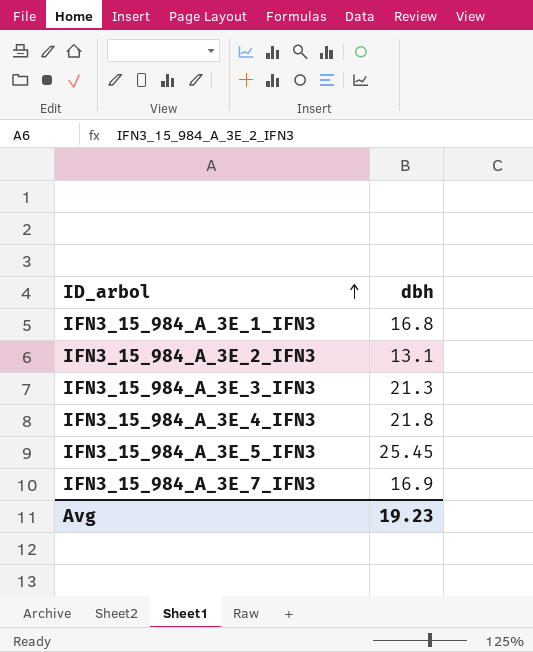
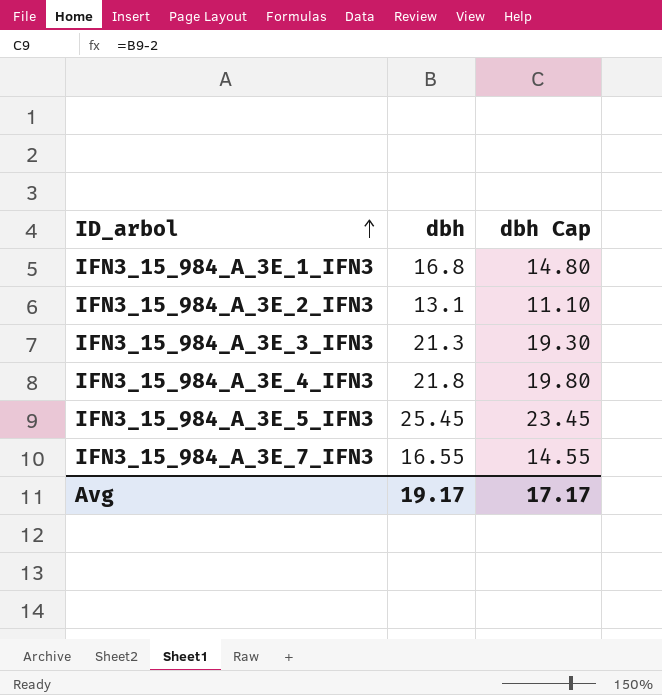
column dbh Cap | formula: none -> [dbh] - 2
IFN3_15_984_A_3E_7_IFN3 | dbh: 16.9 -> 16.55
Avg | dbh: 19.23 -> 19.17

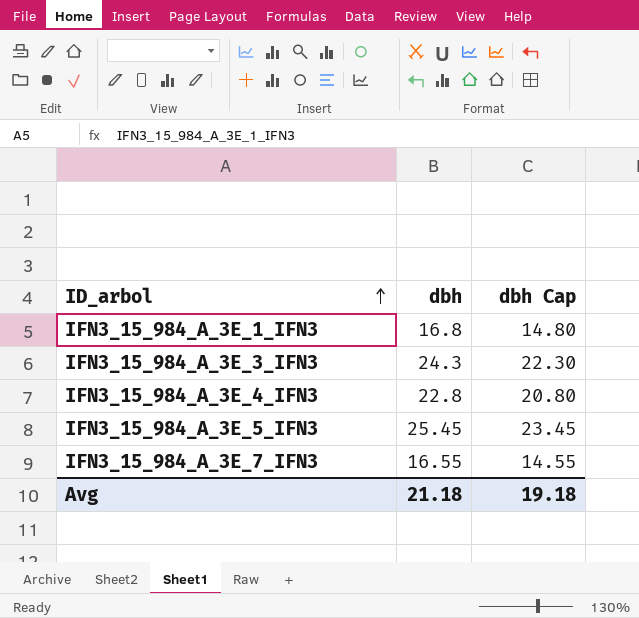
row IFN3_15_984_A_3E_2_IFN3: 13.1 | 11.10 -> none
IFN3_15_984_A_3E_3_IFN3 | dbh: 21.3 -> 24.3
IFN3_15_984_A_3E_3_IFN3 | dbh Cap: 19.30 -> 22.30
IFN3_15_984_A_3E_4_IFN3 | dbh: 21.8 -> 22.8
IFN3_15_984_A_3E_4_IFN3 | dbh Cap: 19.80 -> 20.80
Avg | dbh: 19.17 -> 21.18
Avg | dbh Cap: 17.17 -> 19.18

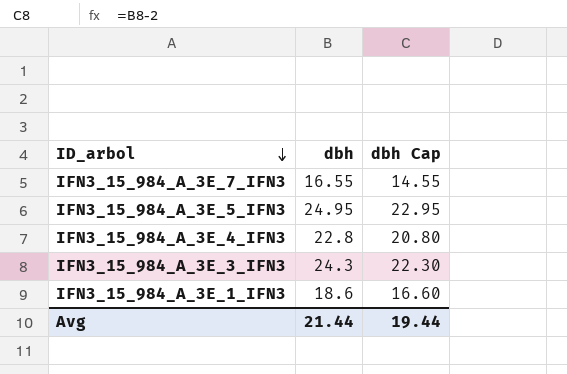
row order: ID_arbol ascending -> ID_arbol descending
IFN3_15_984_A_3E_5_IFN3 | dbh: 25.45 -> 24.95
IFN3_15_984_A_3E_5_IFN3 | dbh Cap: 23.45 -> 22.95
IFN3_15_984_A_3E_1_IFN3 | dbh: 16.8 -> 18.6
IFN3_15_984_A_3E_1_IFN3 | dbh Cap: 14.80 -> 16.60
Avg | dbh: 21.18 -> 21.44
Avg | dbh Cap: 19.18 -> 19.44

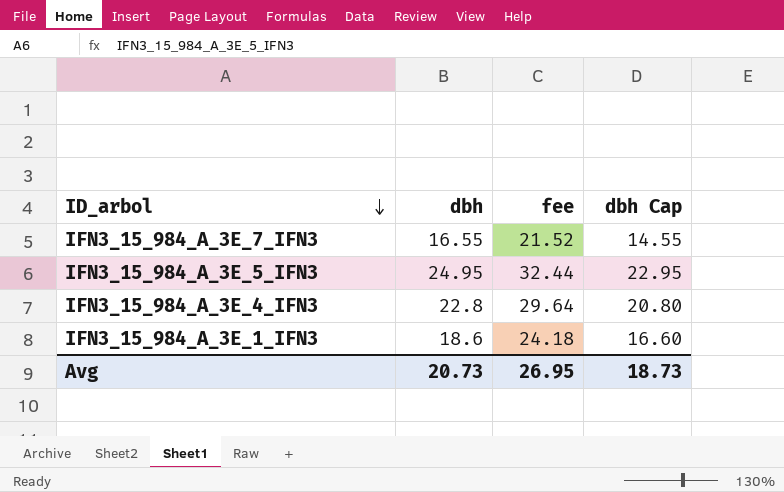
column fee | formula: none -> [dbh] * 1.3
row IFN3_15_984_A_3E_3_IFN3: 24.3 | 22.30 -> none
Avg | dbh: 21.44 -> 20.73
Avg | dbh Cap: 19.44 -> 18.73

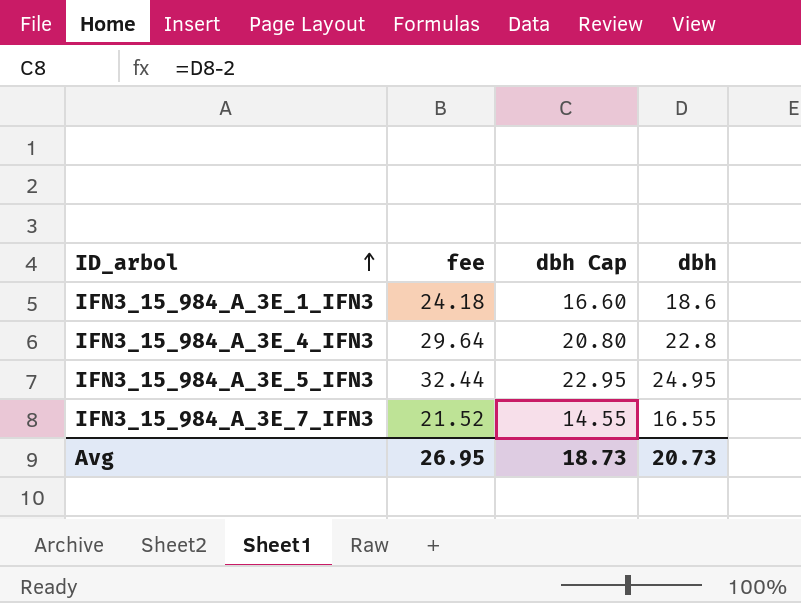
row order: ID_arbol descending -> ID_arbol ascending
column dbh | position: 2 -> 4

